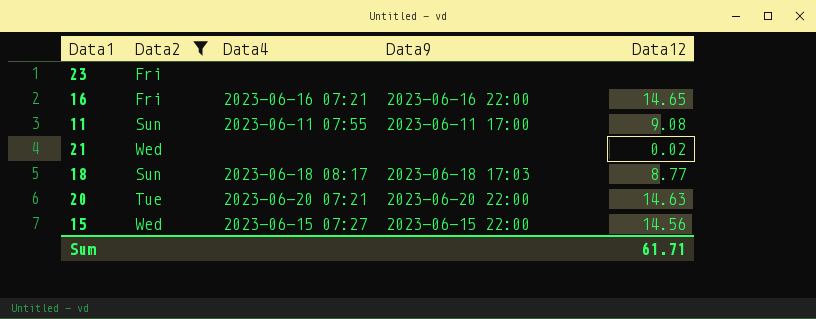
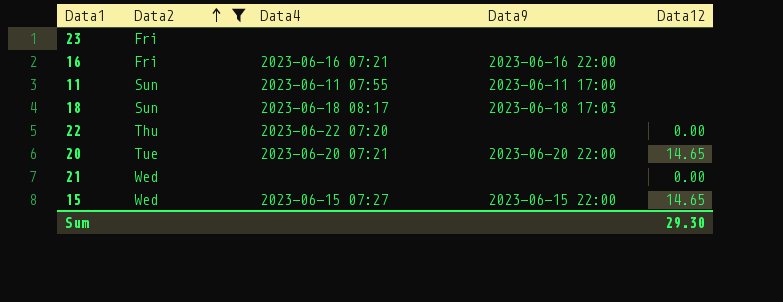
row order: none -> Data2 ascending
16 | Data12: 14.65 -> none
11 | Data12: 9.08 -> none
18 | Data12: 8.77 -> none
row 22: none -> Thu | 2023-06-22 07:20 | none | 0.00
20 | Data12: 14.63 -> 14.65
21 | Data12: 0.02 -> 0.00
15 | Data12: 14.56 -> 14.65
Sum | Data12: 61.71 -> 29.30

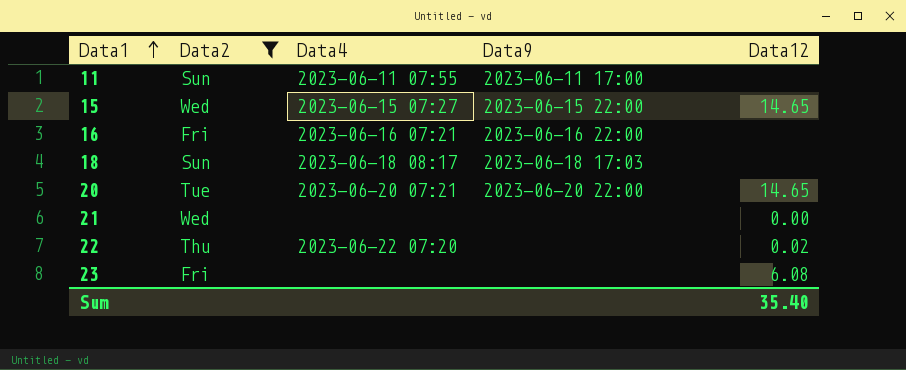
row order: Data2 ascending -> Data1 ascending
22 | Data12: 0.00 -> 0.02
23 | Data12: none -> 6.08
Sum | Data12: 29.30 -> 35.40

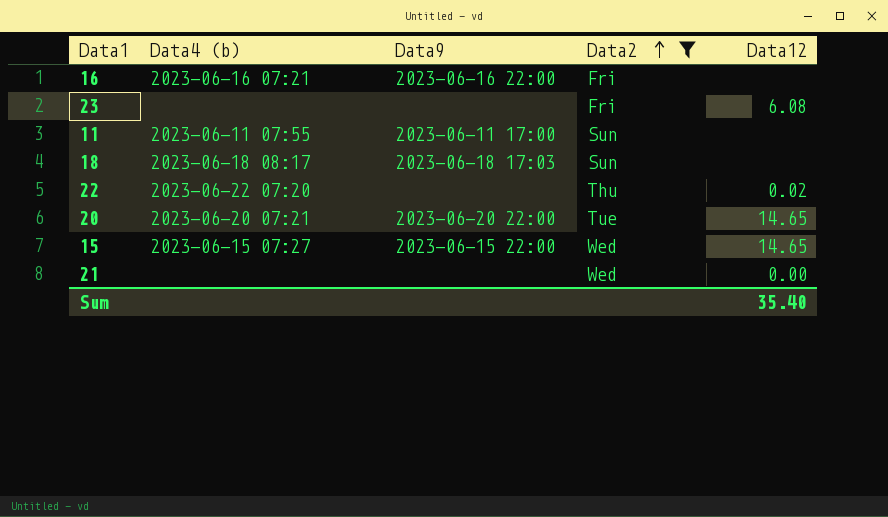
row order: Data1 ascending -> Data2 ascending
column name: Data4 -> Data4 (b)
column Data2 | position: 2 -> 4

